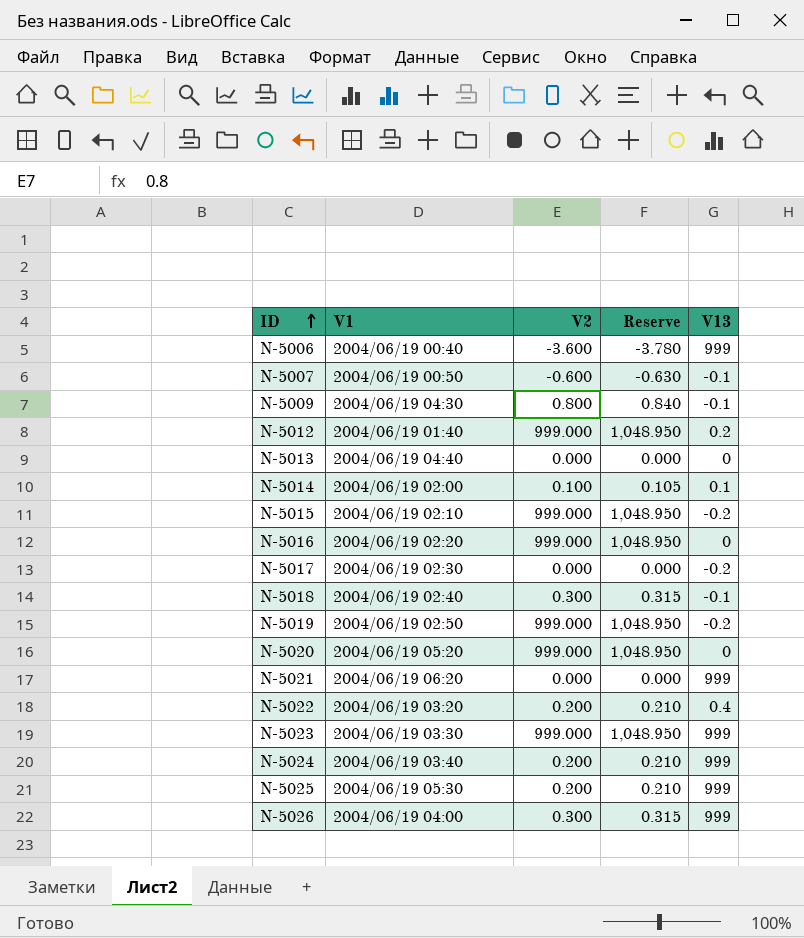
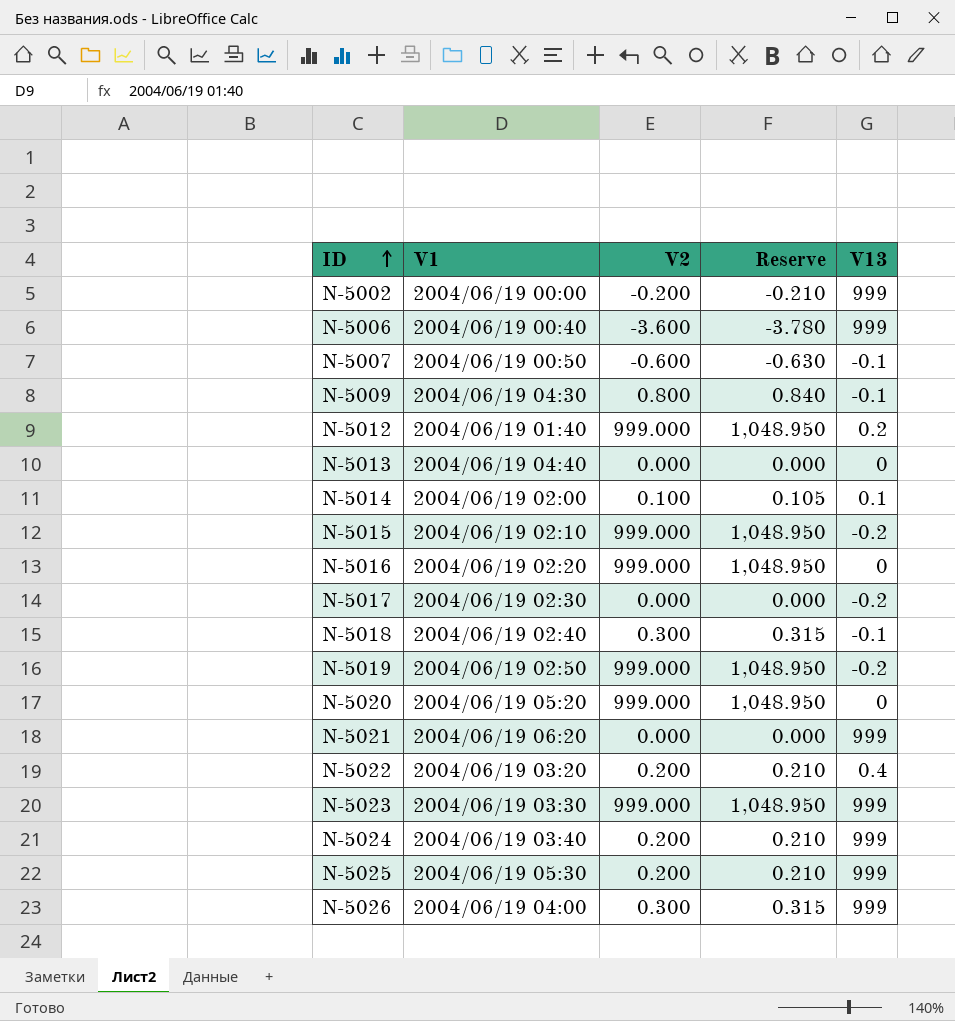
row N-5002: none -> 2004/06/19 00:00 | -0.200 | -0.210 | 999

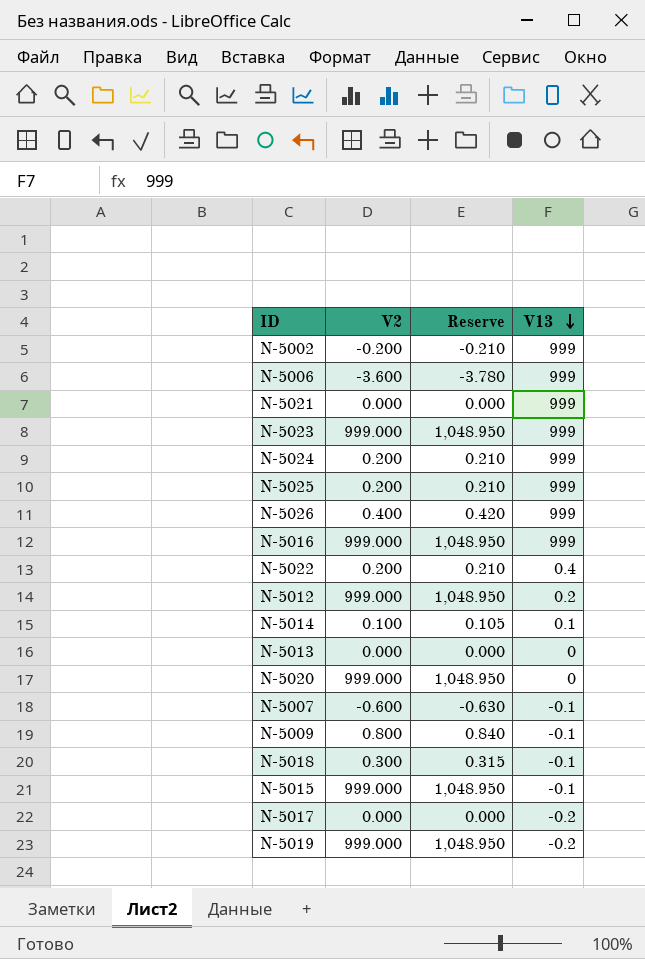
row order: ID ascending -> V13 descending
column V1 | position: 2 -> none
N-5026 | V2: 0.300 -> 0.400
N-5026 | Reserve: 0.315 -> 0.420
N-5016 | V13: 0 -> 999
N-5015 | V13: -0.2 -> -0.1

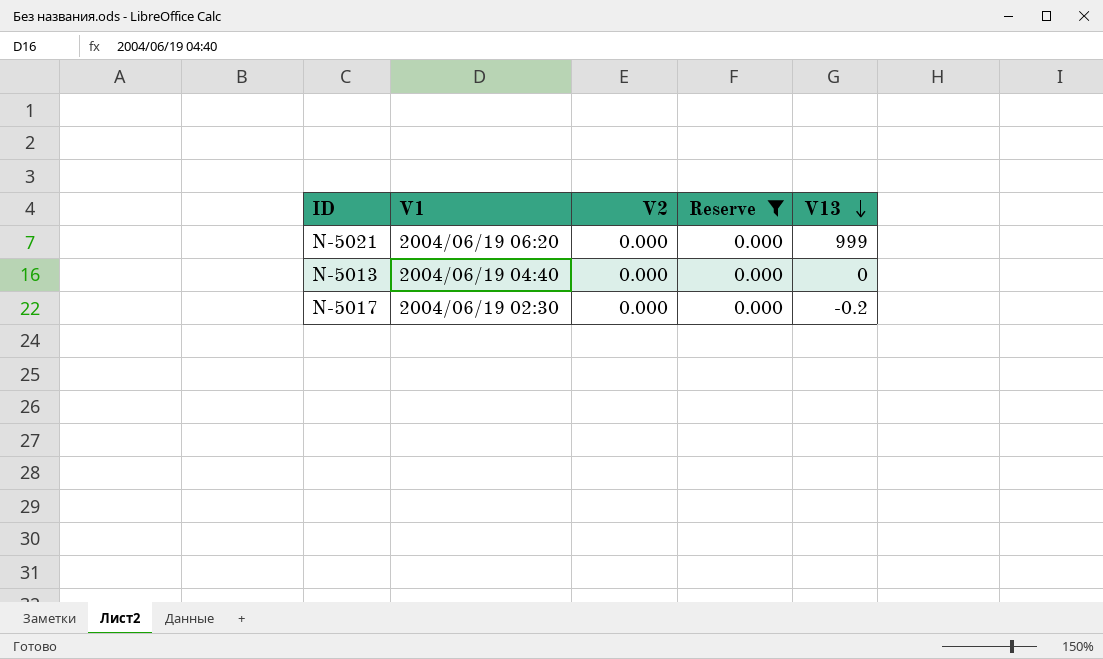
filter: none -> Reserve = 0.000
column V1 | position: none -> 2

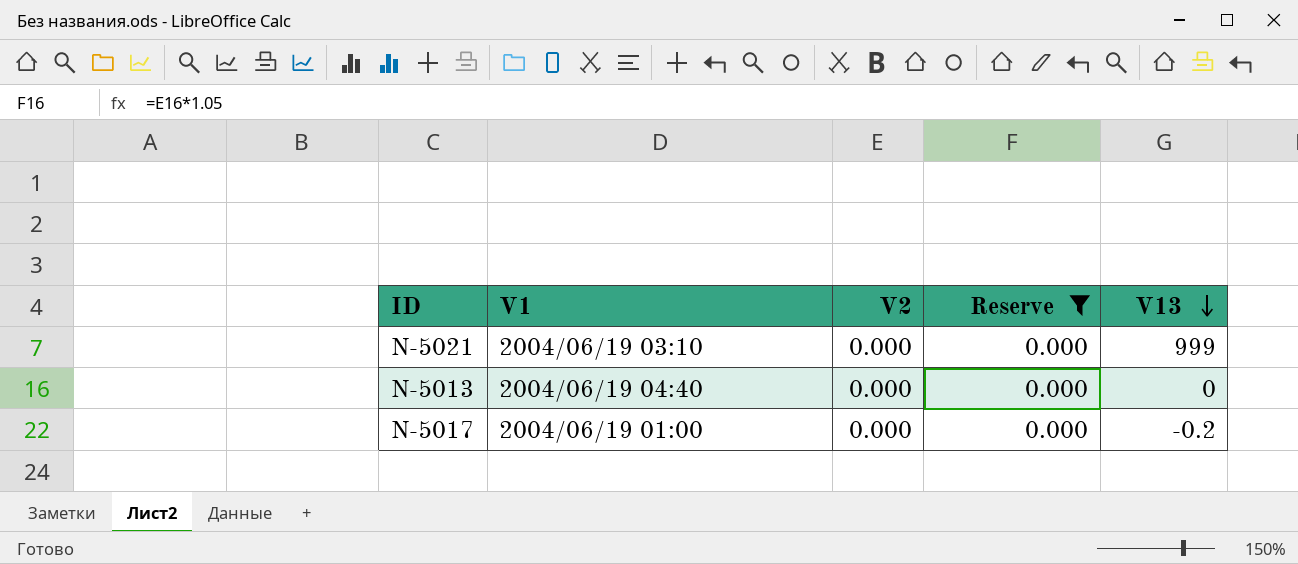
N-5021 | V1: 2004/06/19 06:20 -> 2004/06/19 03:10
N-5017 | V1: 2004/06/19 02:30 -> 2004/06/19 01:00

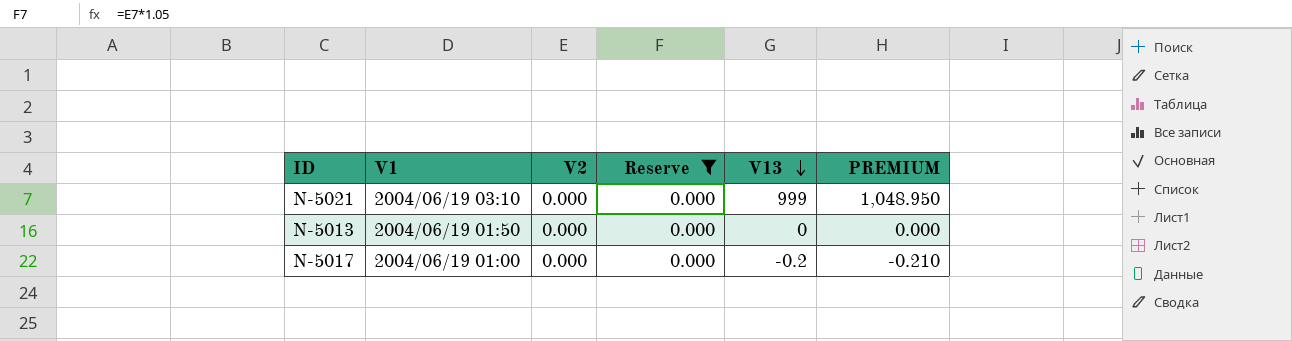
column PREMIUM | formula: none -> [V13] * 1.05
N-5013 | V1: 2004/06/19 04:40 -> 2004/06/19 01:50

